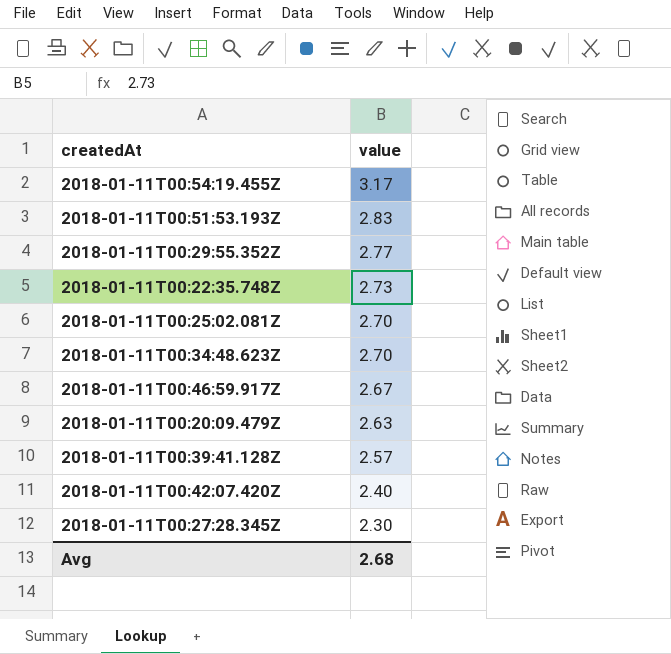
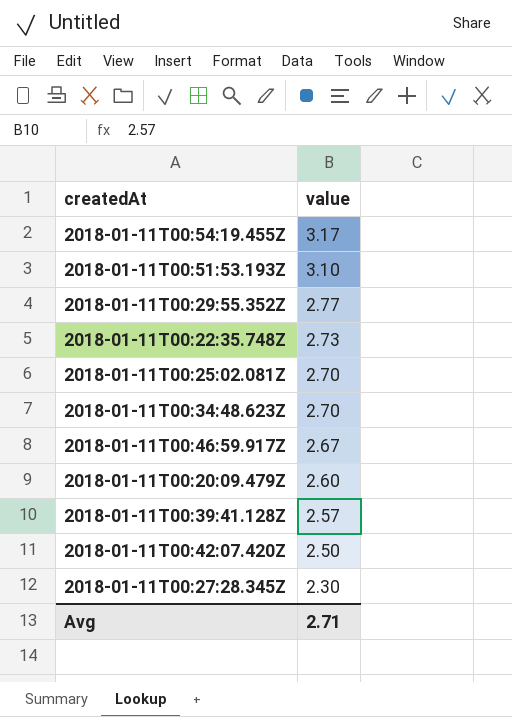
2018-01-11T00:51:53.193Z | value: 2.83 -> 3.10
2018-01-11T00:20:09.479Z | value: 2.63 -> 2.60
2018-01-11T00:42:07.420Z | value: 2.40 -> 2.50
Avg | value: 2.68 -> 2.71

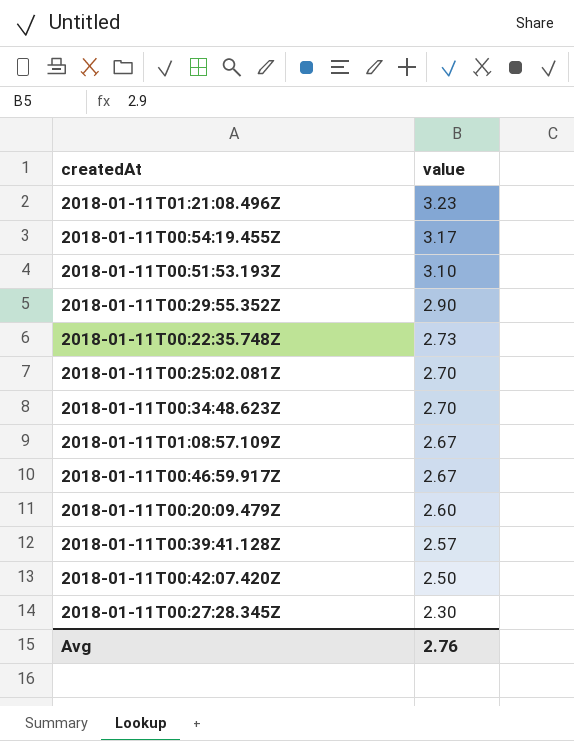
row 2018-01-11T01:21:08.496Z: none -> 3.23
2018-01-11T00:29:55.352Z | value: 2.77 -> 2.90
row 2018-01-11T01:08:57.109Z: none -> 2.67
Avg | value: 2.71 -> 2.76

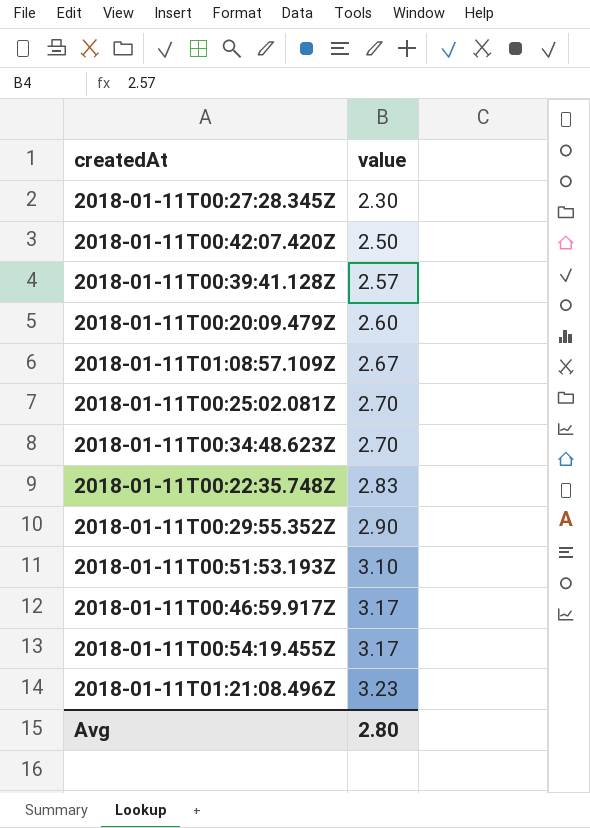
row order: value descending -> value ascending
2018-01-11T00:22:35.748Z | value: 2.73 -> 2.83
2018-01-11T00:46:59.917Z | value: 2.67 -> 3.17
Avg | value: 2.76 -> 2.80

